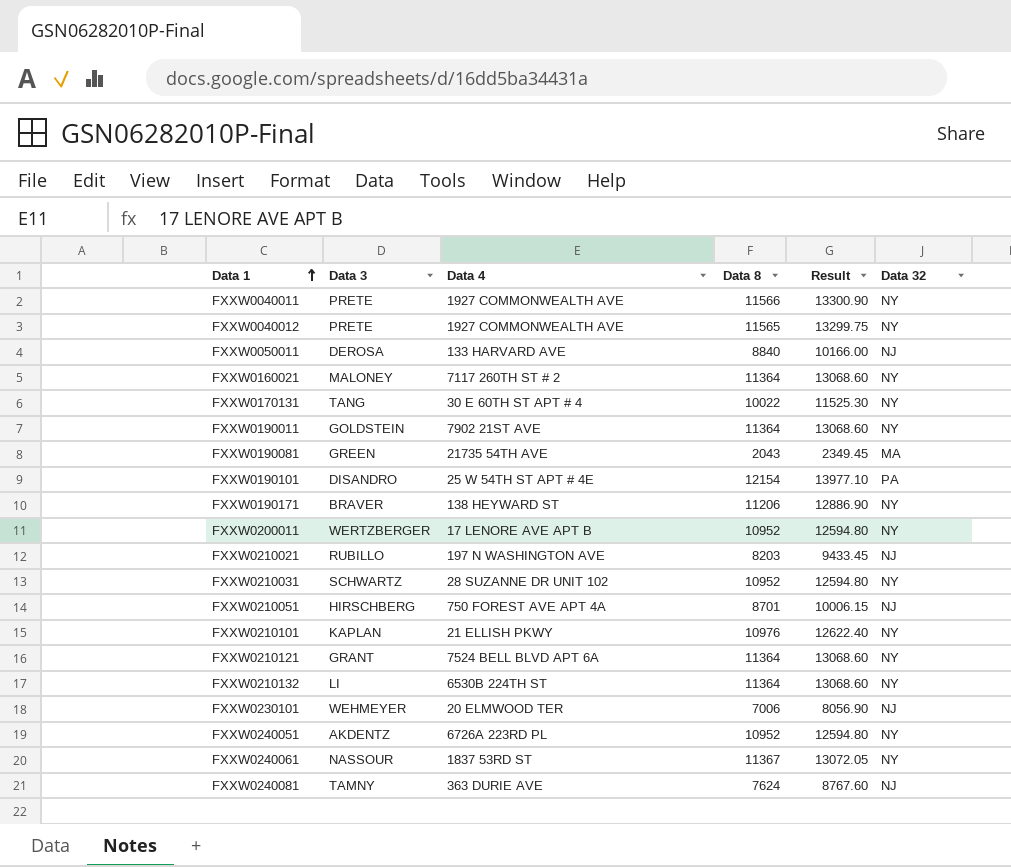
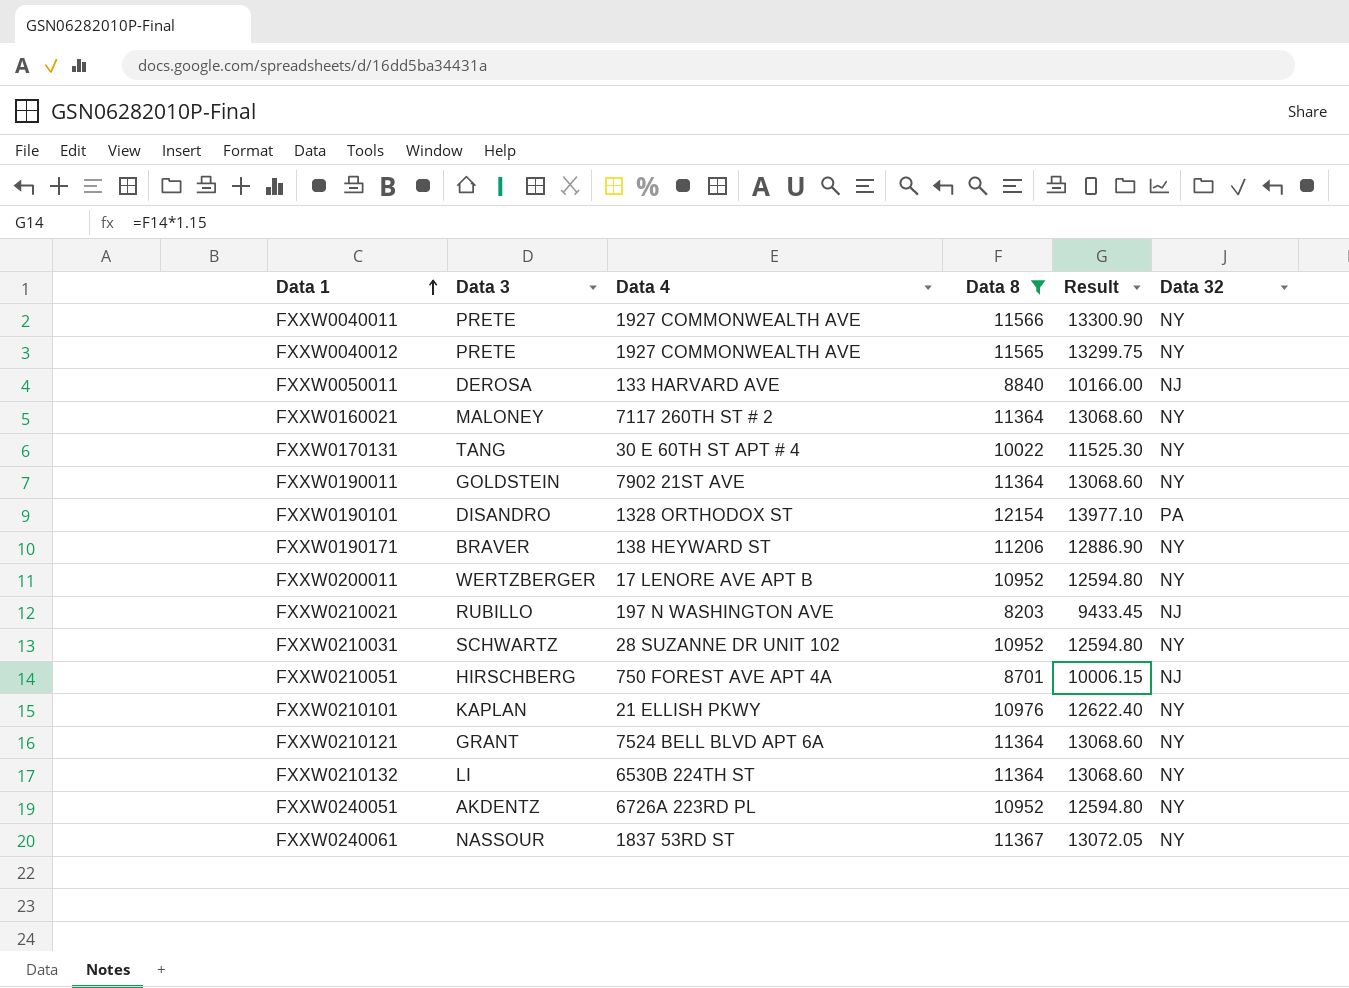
filter: none -> Data 8 >= 8203
FXXW0190101 | Data 4: 25 W 54TH ST APT # 4E -> 1328 ORTHODOX ST

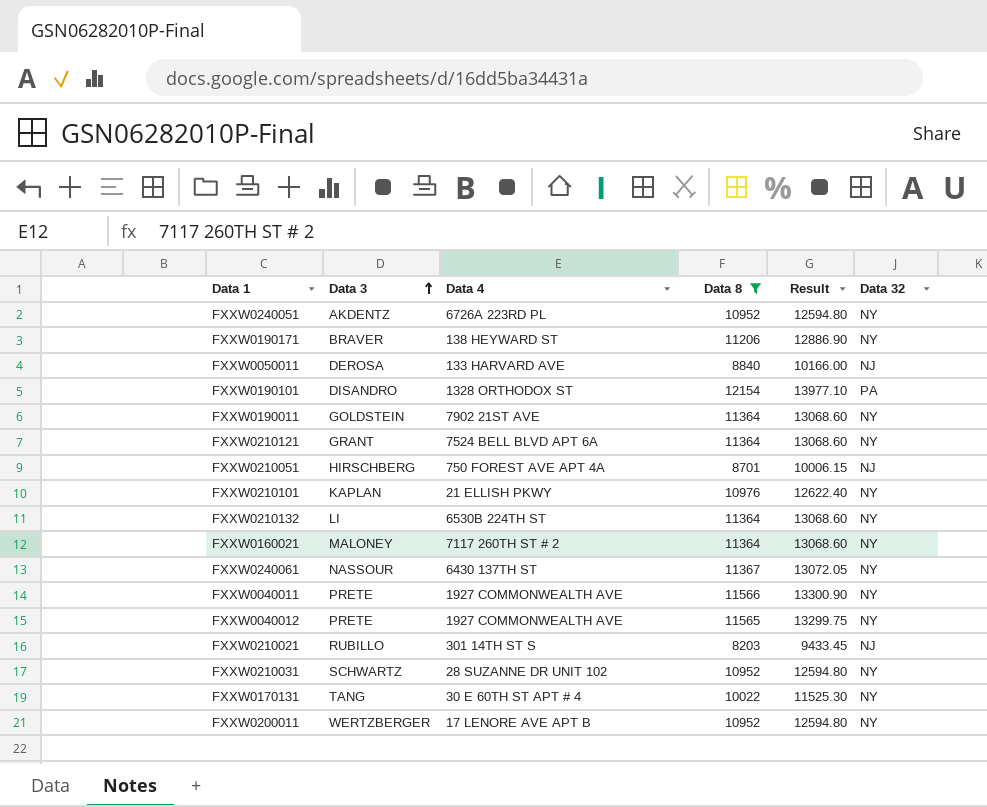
row order: Data 1 ascending -> Data 3 ascending
FXXW0240061 | Data 4: 1837 53RD ST -> 6430 137TH ST
FXXW0210021 | Data 4: 197 N WASHINGTON AVE -> 301 14TH ST S

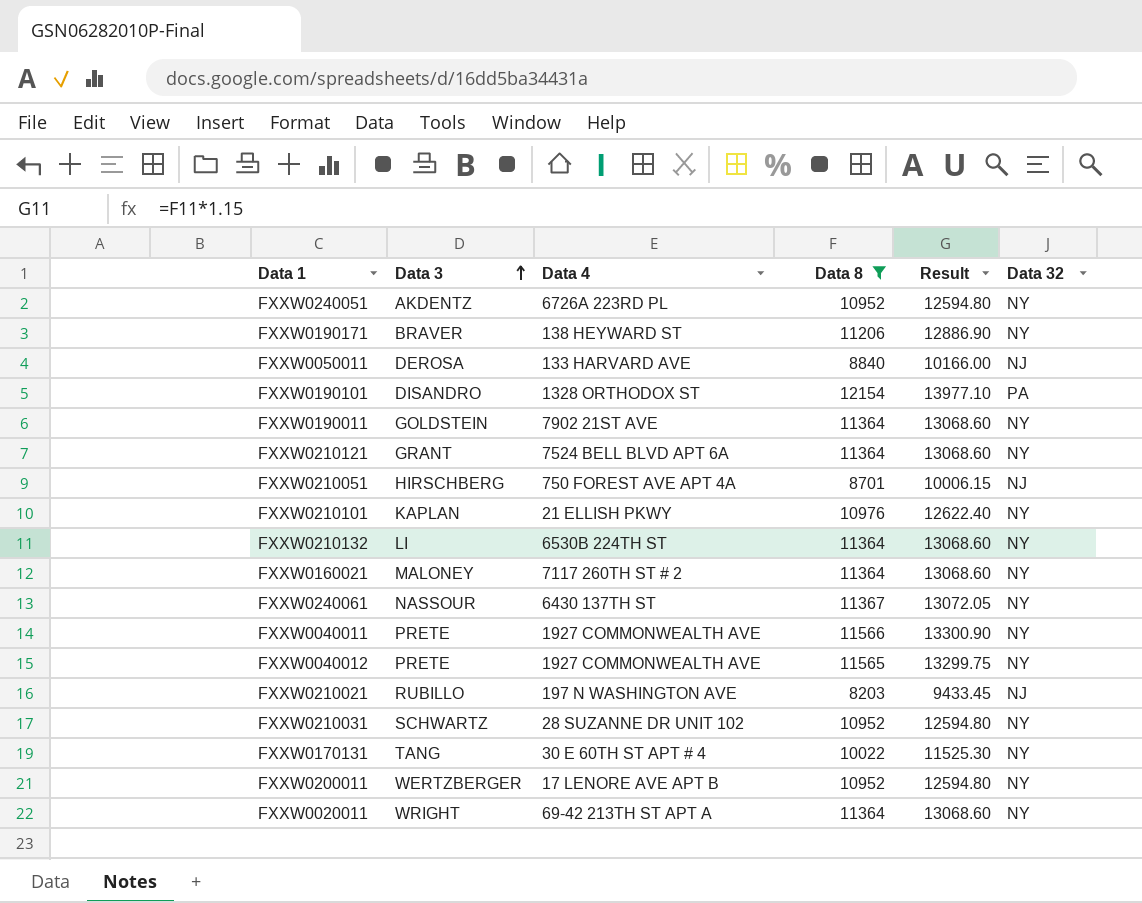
FXXW0210021 | Data 4: 301 14TH ST S -> 197 N WASHINGTON AVE
row FXXW0020011: none -> WRIGHT | 69-42 213TH ST APT A | 11364 | 13068.60 | NY

